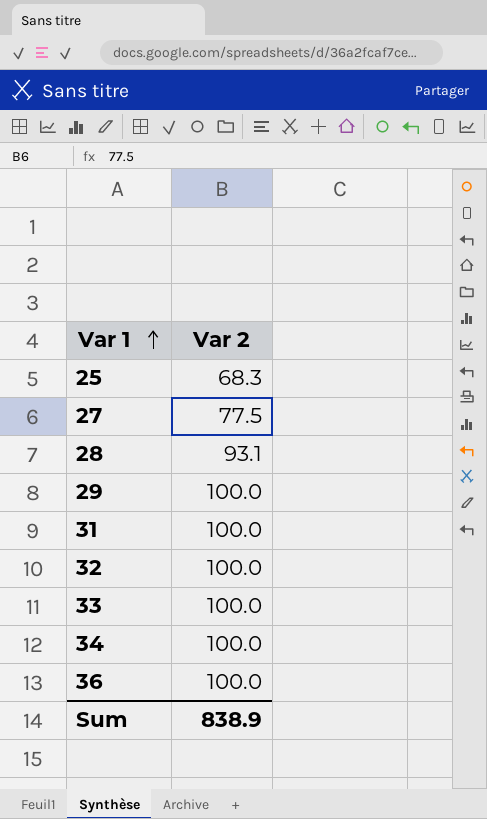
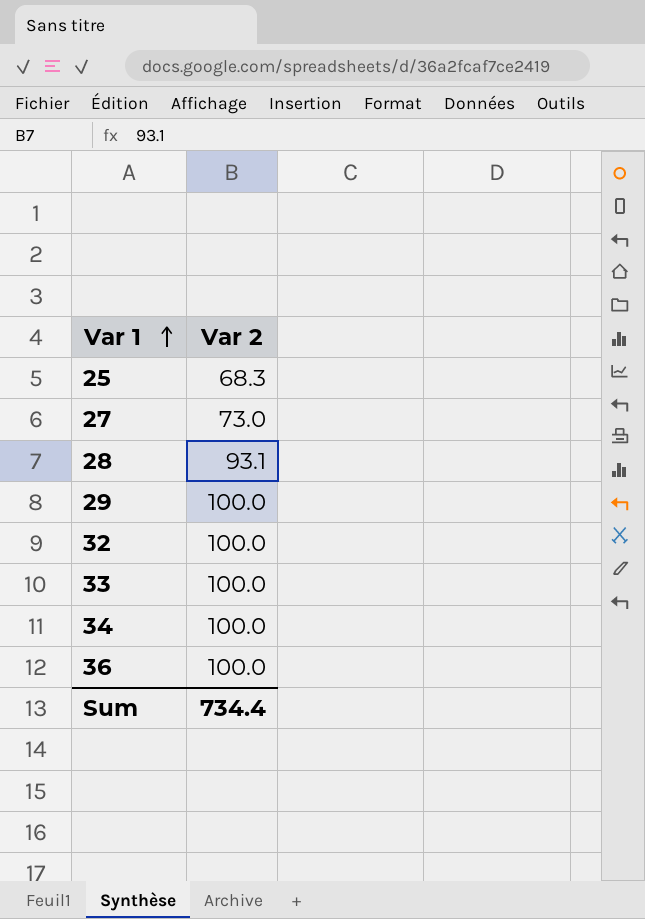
row 31: 100.0 -> none
27 | Var 2: 77.5 -> 73.0
Sum | Var 2: 838.9 -> 734.4

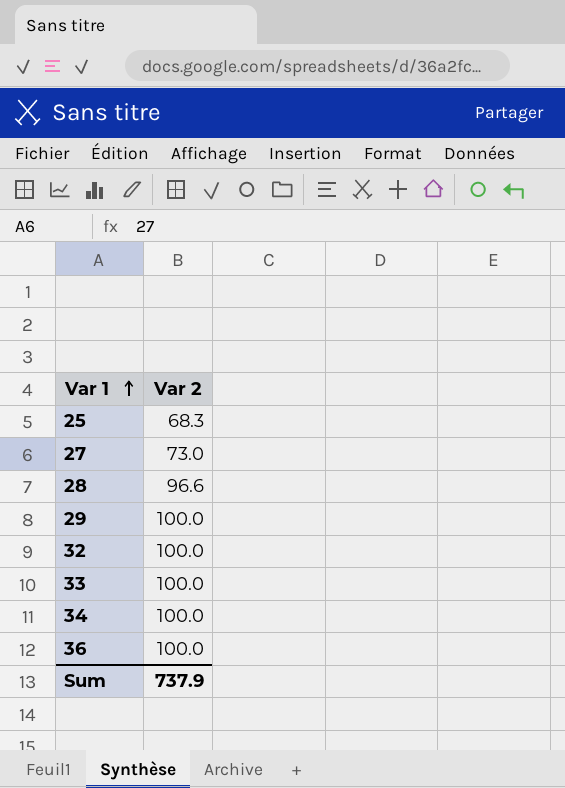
28 | Var 2: 93.1 -> 96.6
Sum | Var 2: 734.4 -> 737.9

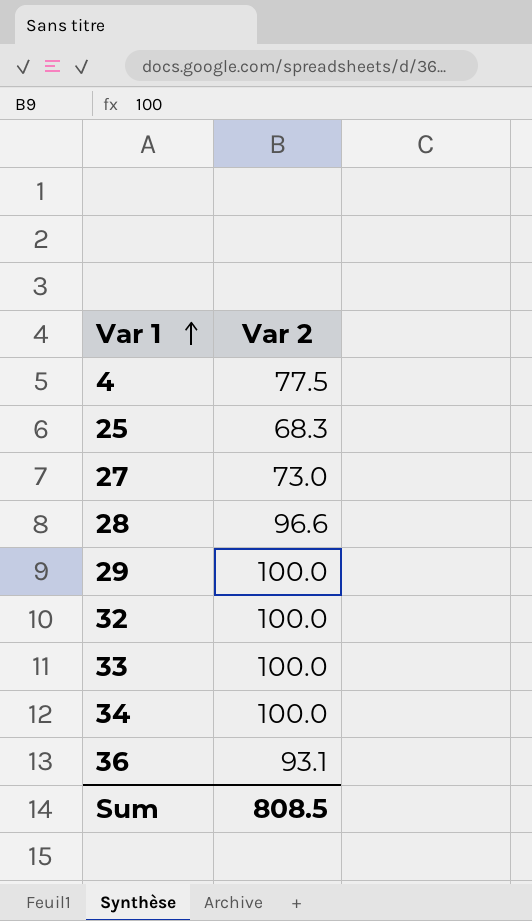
row 4: none -> 77.5
36 | Var 2: 100.0 -> 93.1
Sum | Var 2: 737.9 -> 808.5

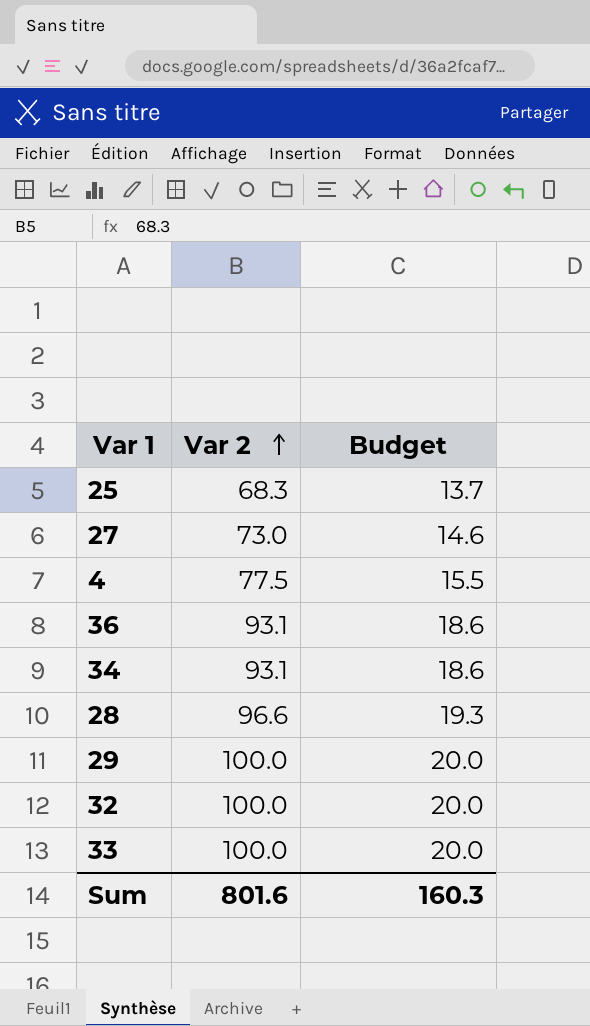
row order: Var 1 ascending -> Var 2 ascending
column Budget | formula: none -> [Var 2] * 0.2
34 | Var 2: 100.0 -> 93.1
Sum | Var 2: 808.5 -> 801.6

